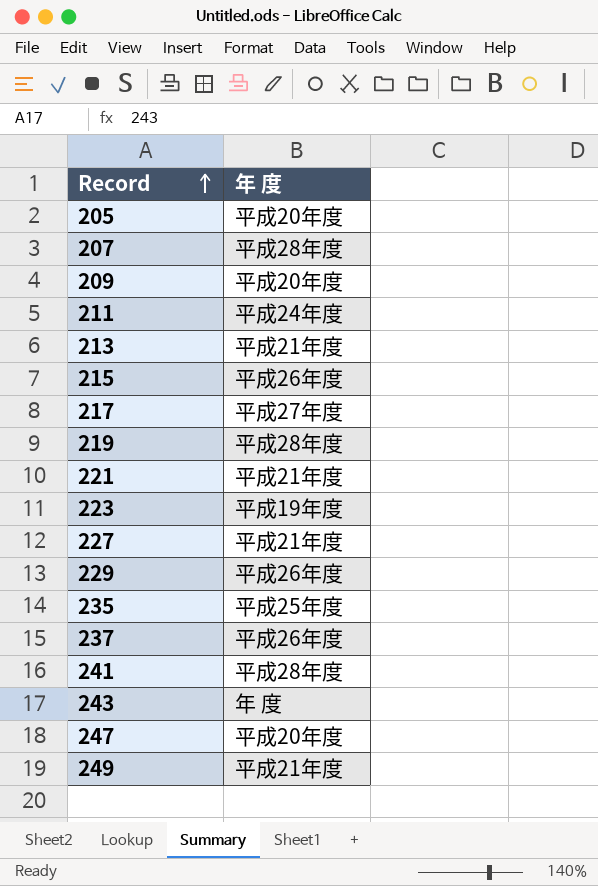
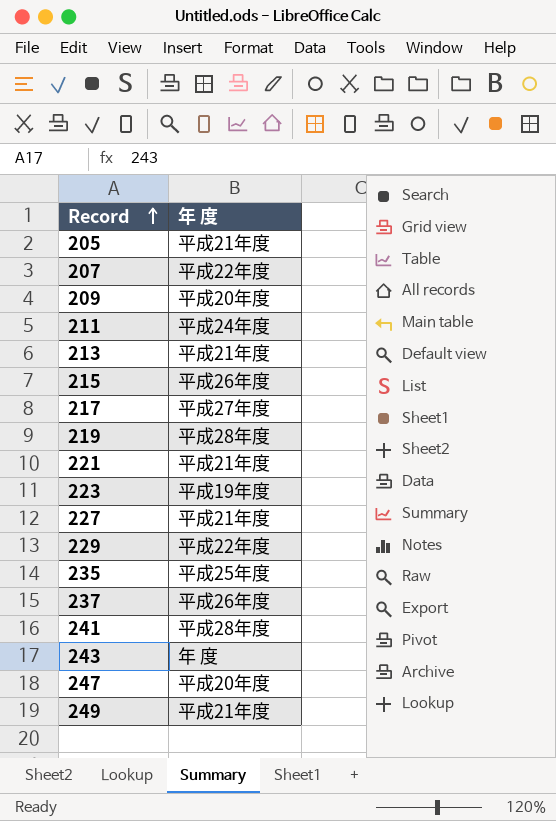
205 | 年 度: 平成20年度 -> 平成21年度
207 | 年 度: 平成28年度 -> 平成22年度
229 | 年 度: 平成26年度 -> 平成22年度

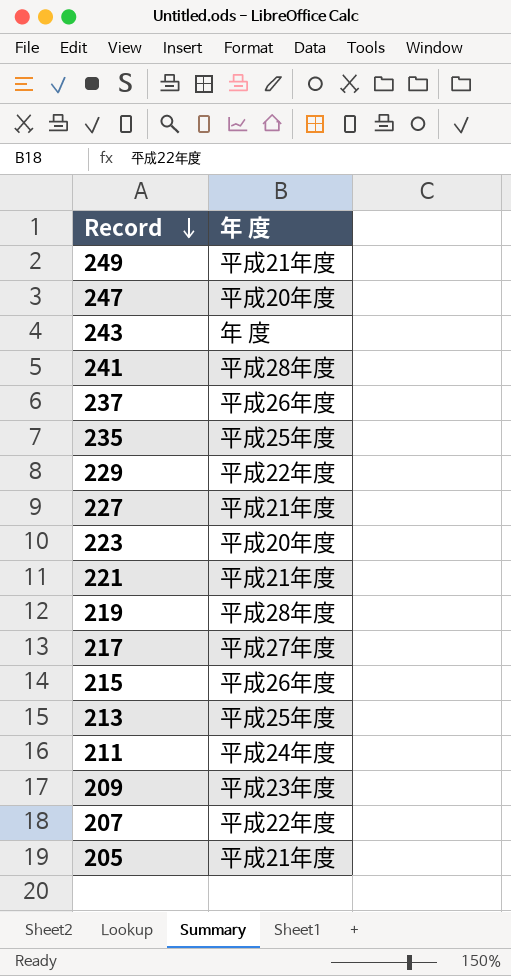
row order: Record ascending -> Record descending
223 | 年 度: 平成19年度 -> 平成20年度
213 | 年 度: 平成21年度 -> 平成25年度
209 | 年 度: 平成20年度 -> 平成23年度

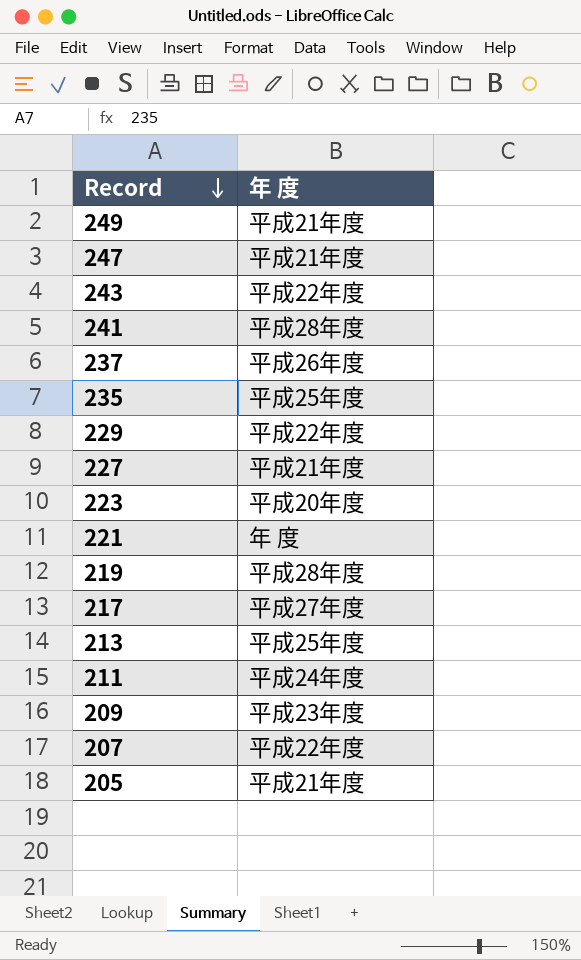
row 215: 平成26年度 -> none
247 | 年 度: 平成20年度 -> 平成21年度
243 | 年 度: 年 度 -> 平成22年度
221 | 年 度: 平成21年度 -> 年 度

